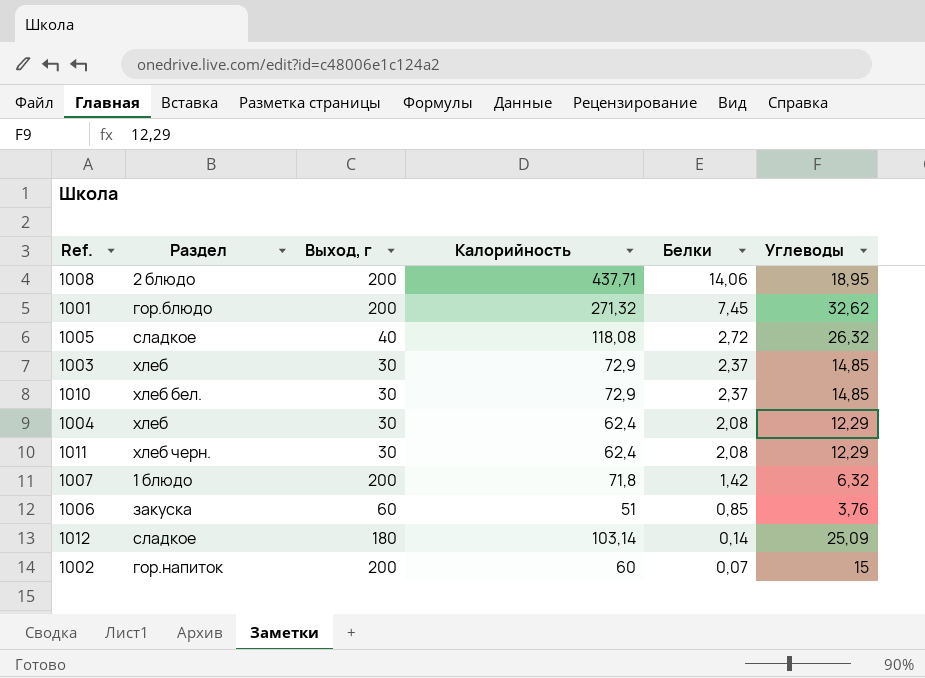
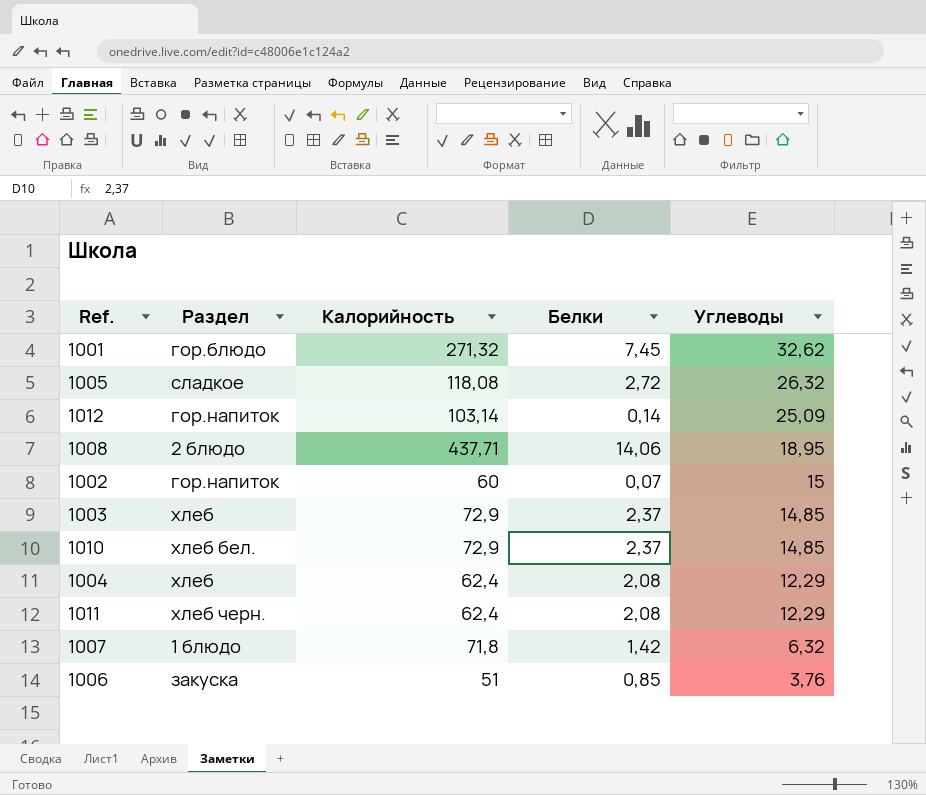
row order: Белки descending -> Углеводы descending
column Выход, г | position: 3 -> none
1012 | Раздел: сладкое -> гор.напиток

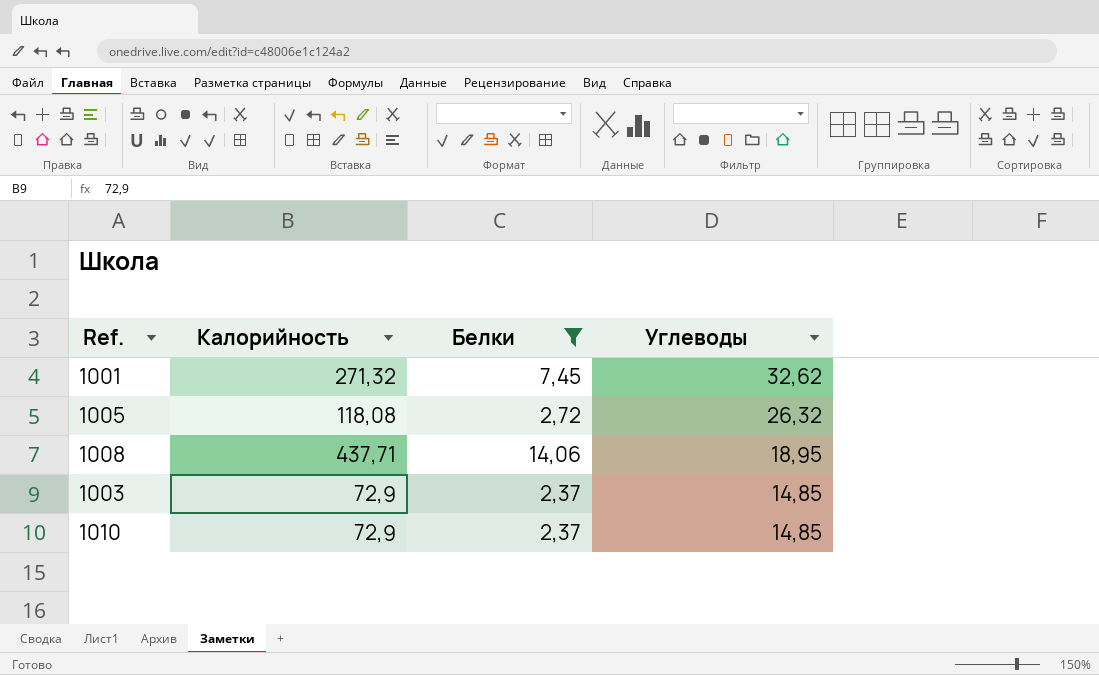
filter: none -> Белки >= 2,37
column Раздел | position: 2 -> none

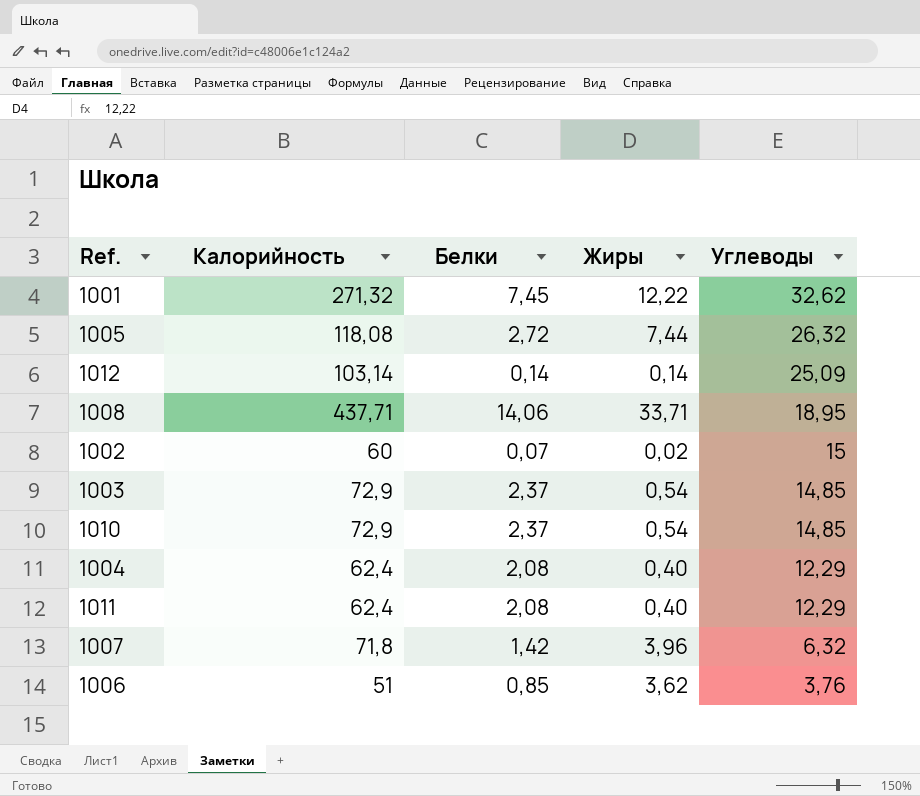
filter: Белки >= 2,37 -> none
column Жиры | position: none -> 4

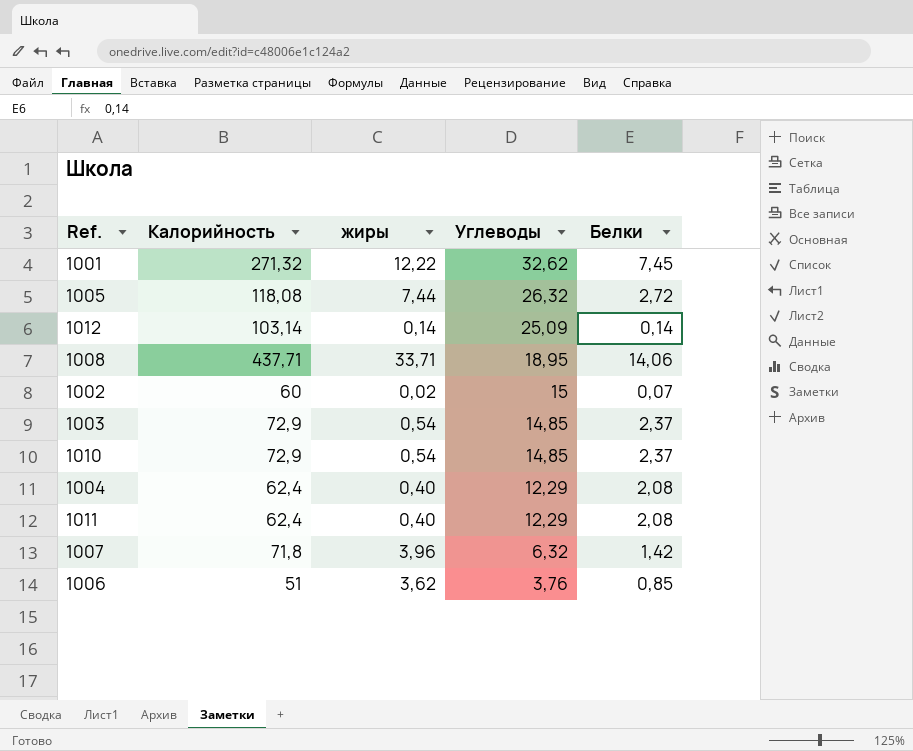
column name: Жиры -> жиры
column Белки | position: 3 -> 5

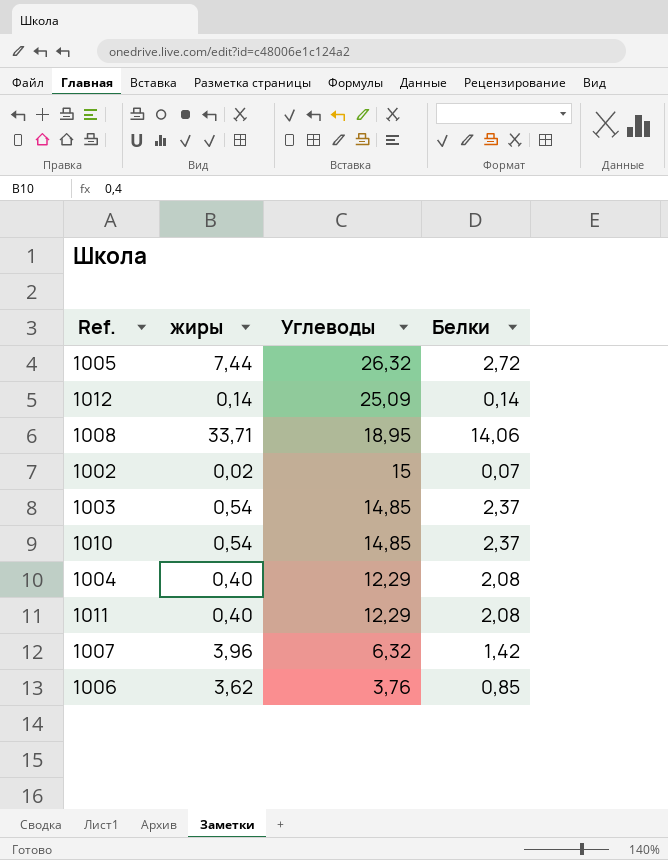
column Калорийность | position: 2 -> none
row 1001: 271,32 | 12,22 | 32,62 | 7,45 -> none

